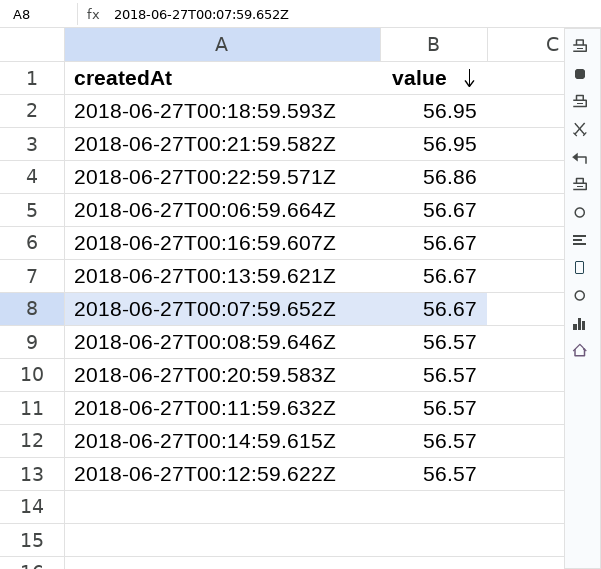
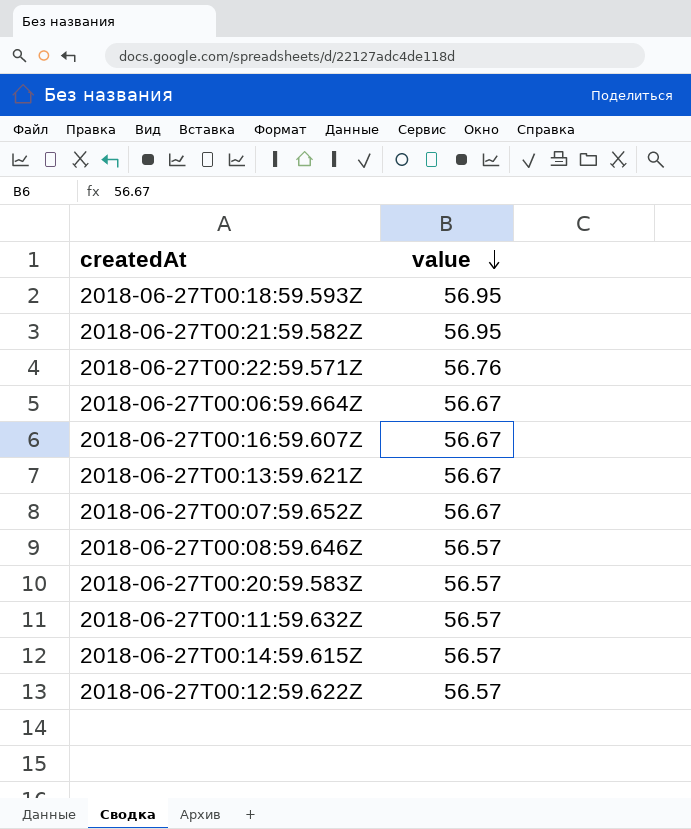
2018-06-27T00:22:59.571Z | value: 56.86 -> 56.76

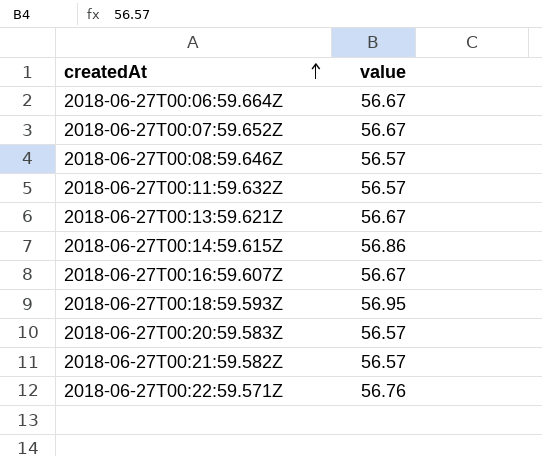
row order: value descending -> createdAt ascending
row 2018-06-27T00:12:59.622Z: 56.57 -> none
2018-06-27T00:14:59.615Z | value: 56.57 -> 56.86
2018-06-27T00:21:59.582Z | value: 56.95 -> 56.57

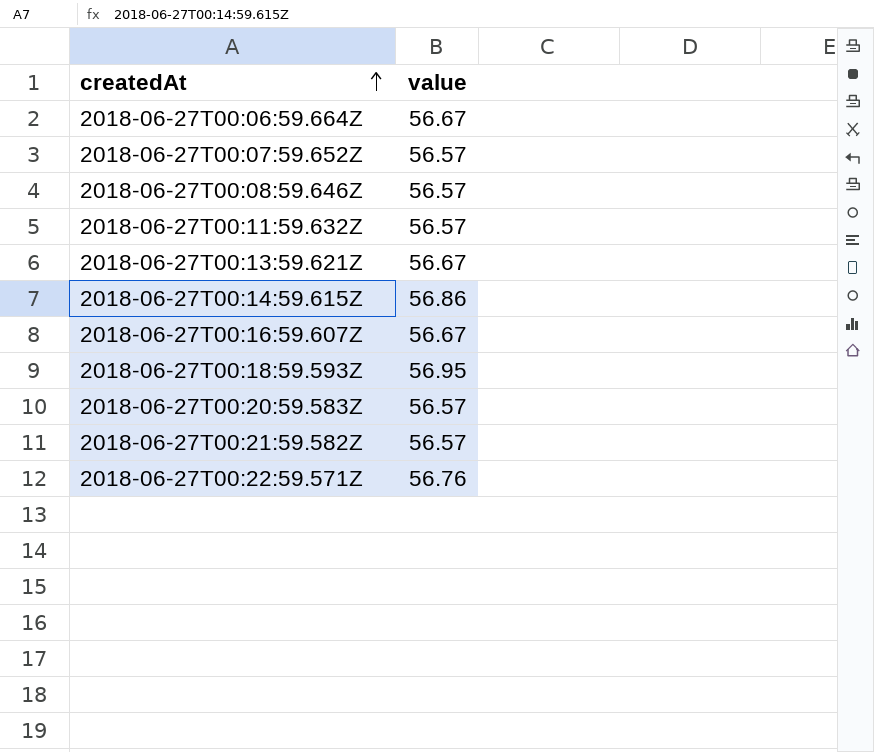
2018-06-27T00:07:59.652Z | value: 56.67 -> 56.57

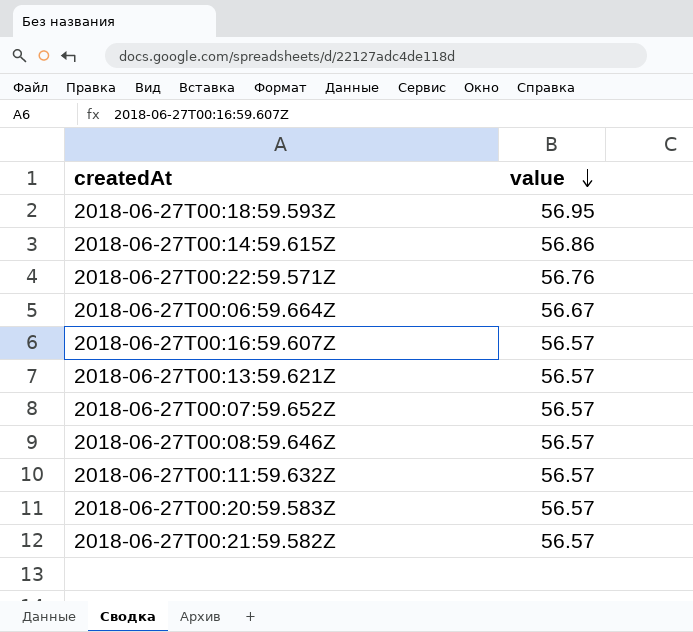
row order: createdAt ascending -> value descending
2018-06-27T00:16:59.607Z | value: 56.67 -> 56.57
2018-06-27T00:13:59.621Z | value: 56.67 -> 56.57

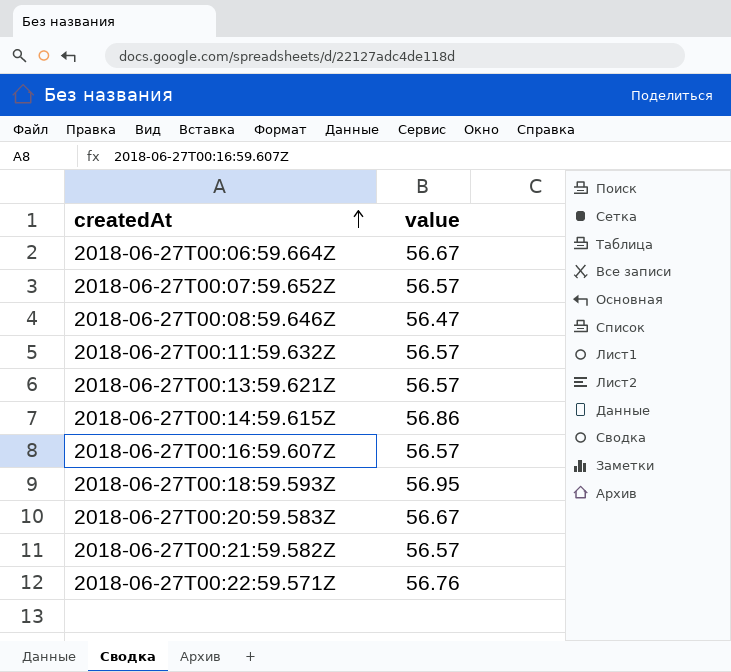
row order: value descending -> createdAt ascending
2018-06-27T00:08:59.646Z | value: 56.57 -> 56.47
2018-06-27T00:20:59.583Z | value: 56.57 -> 56.67

